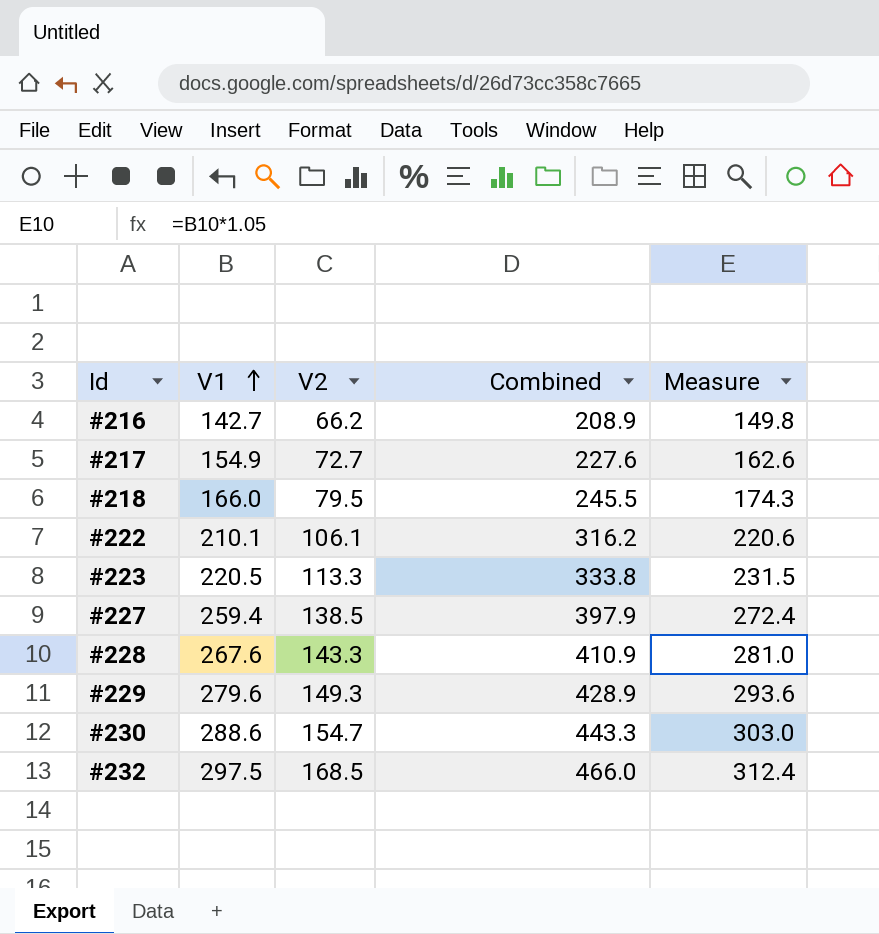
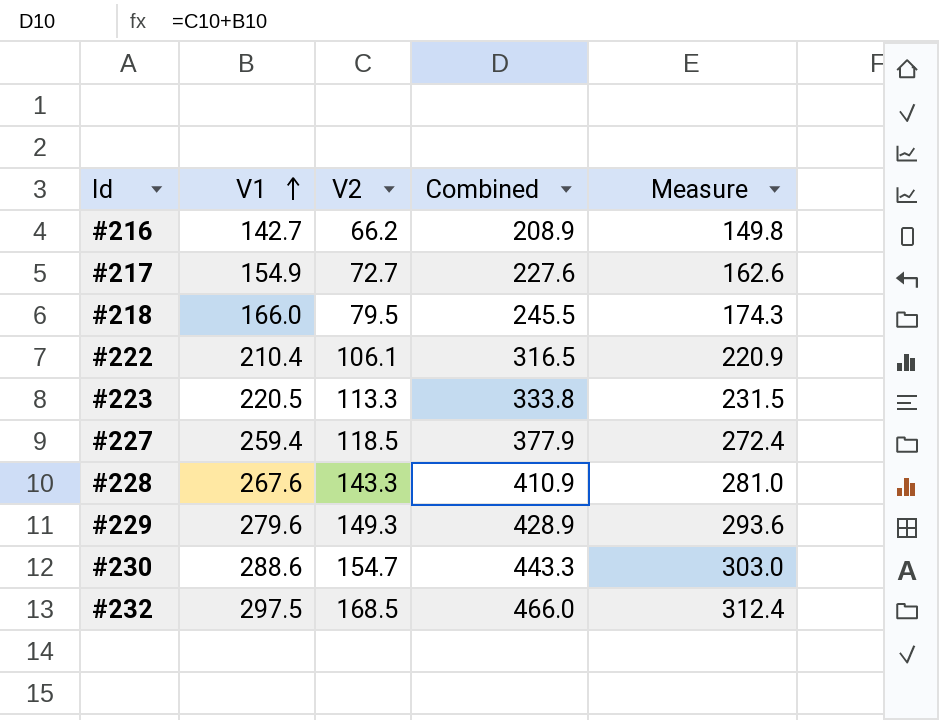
#222 | V1: 210.1 -> 210.4
#222 | Combined: 316.2 -> 316.5
#222 | Measure: 220.6 -> 220.9
#227 | V2: 138.5 -> 118.5
#227 | Combined: 397.9 -> 377.9

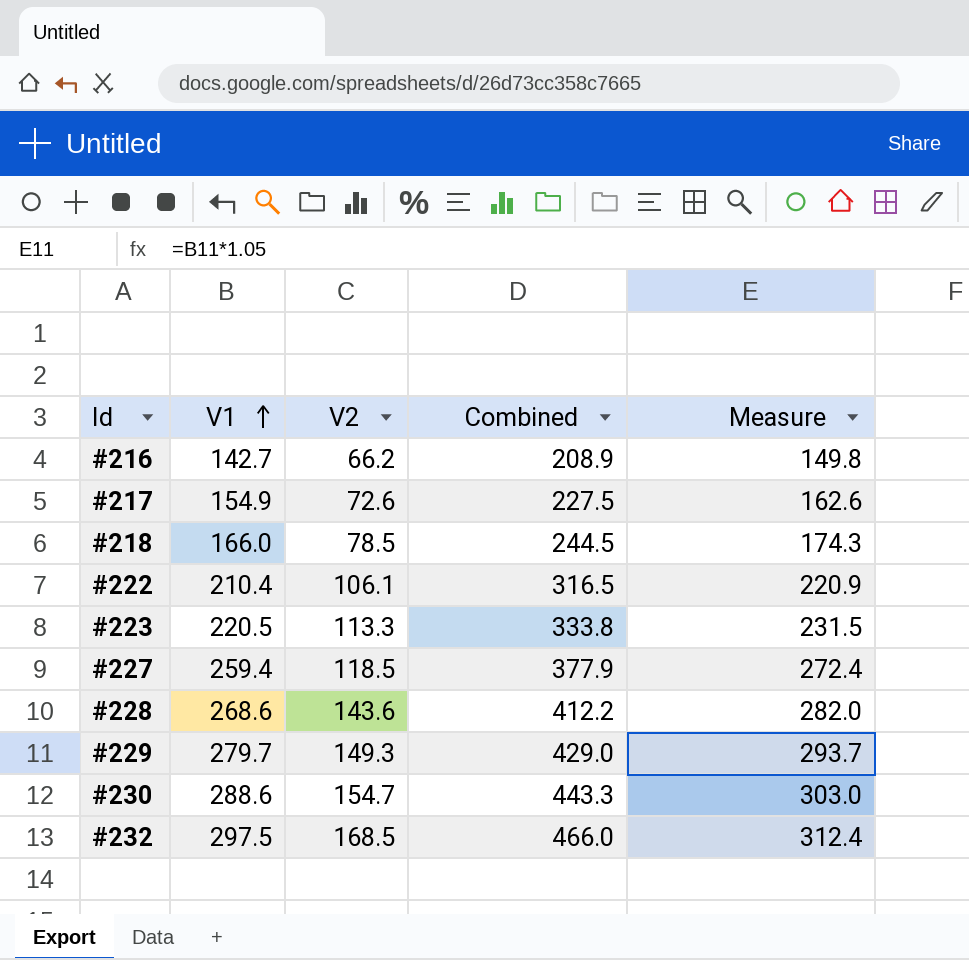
#217 | V2: 72.7 -> 72.6
#217 | Combined: 227.6 -> 227.5
#218 | V2: 79.5 -> 78.5
#218 | Combined: 245.5 -> 244.5
#228 | V1: 267.6 -> 268.6
#228 | V2: 143.3 -> 143.6
#228 | Combined: 410.9 -> 412.2
#228 | Measure: 281.0 -> 282.0
#229 | V1: 279.6 -> 279.7
#229 | Combined: 428.9 -> 429.0
#229 | Measure: 293.6 -> 293.7

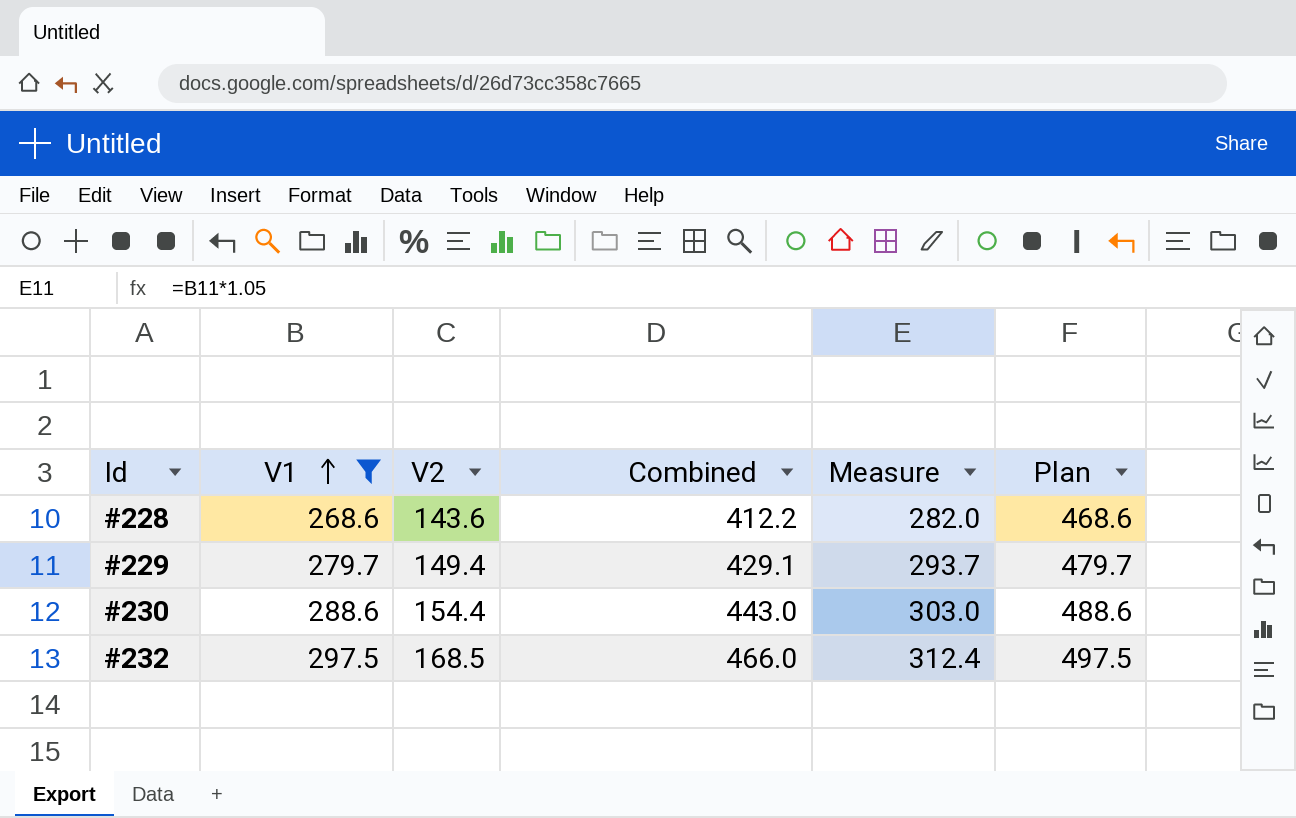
filter: none -> V1 >= 268.6
column Plan | formula: none -> [V1] + 200
#229 | V2: 149.3 -> 149.4
#229 | Combined: 429.0 -> 429.1
#230 | V2: 154.7 -> 154.4
#230 | Combined: 443.3 -> 443.0

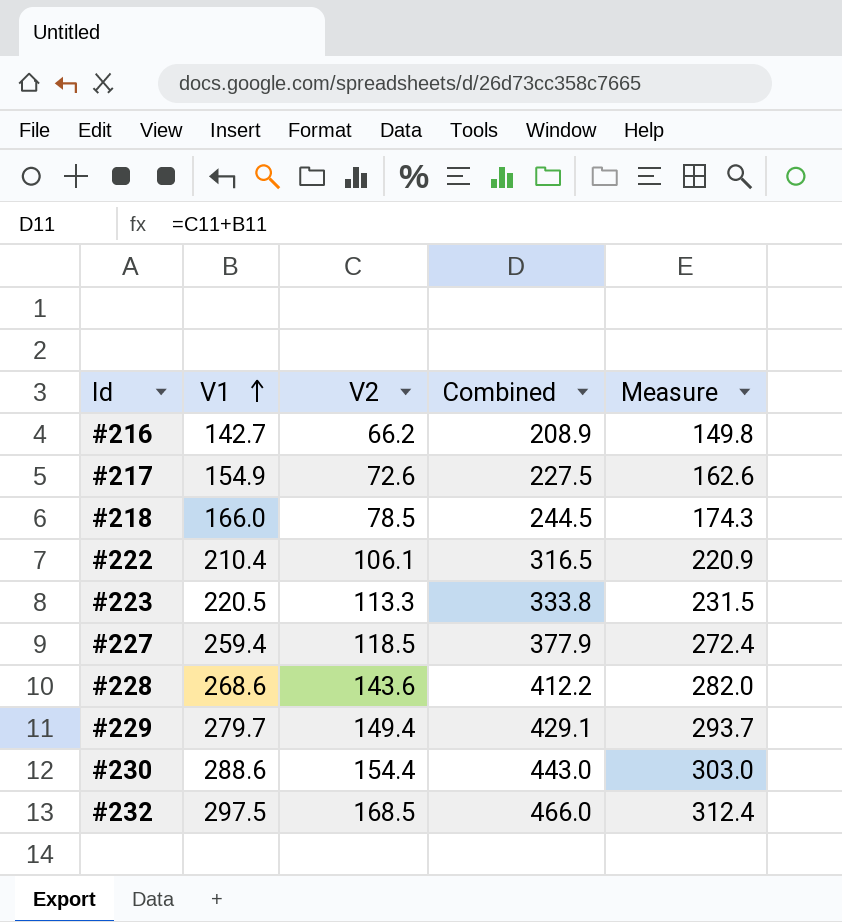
filter: V1 >= 268.6 -> none
column Plan | formula: [V1] + 200 -> none

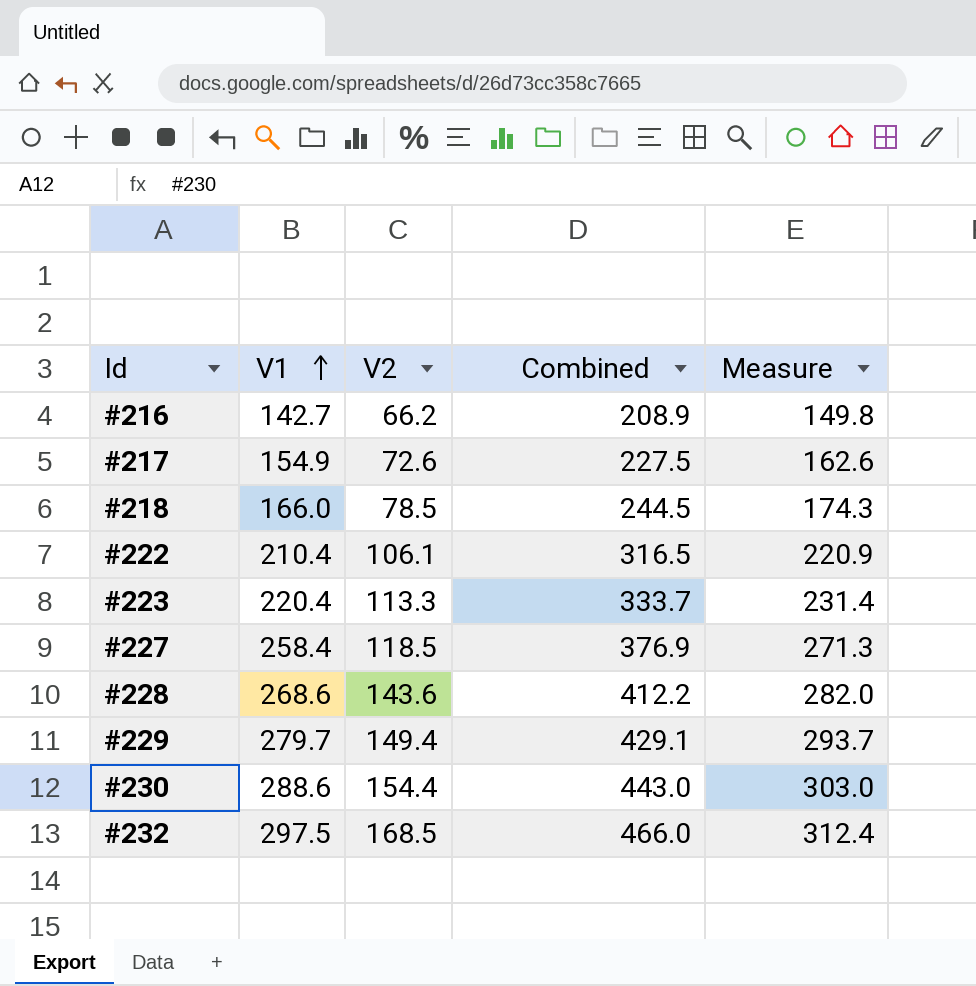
#223 | V1: 220.5 -> 220.4
#223 | Combined: 333.8 -> 333.7
#223 | Measure: 231.5 -> 231.4
#227 | V1: 259.4 -> 258.4
#227 | Combined: 377.9 -> 376.9
#227 | Measure: 272.4 -> 271.3

